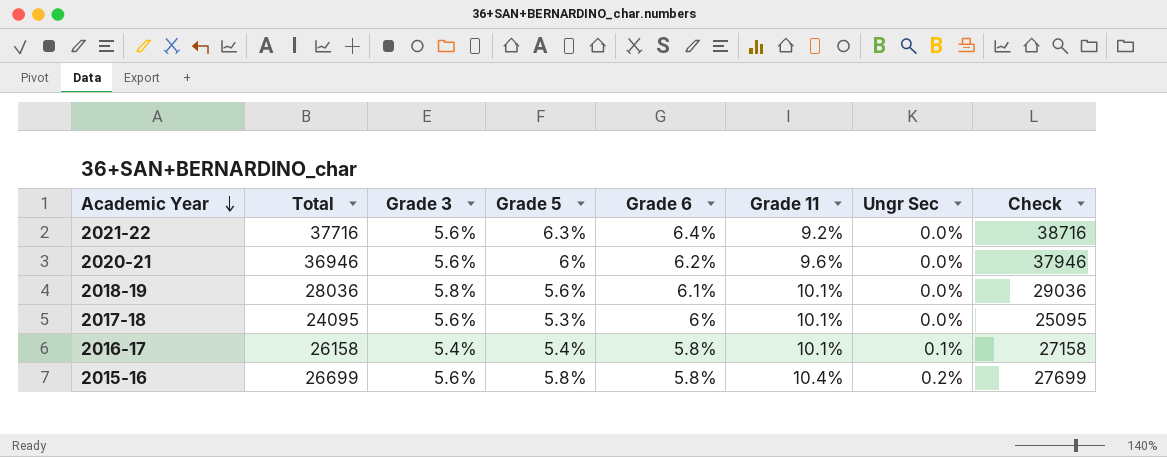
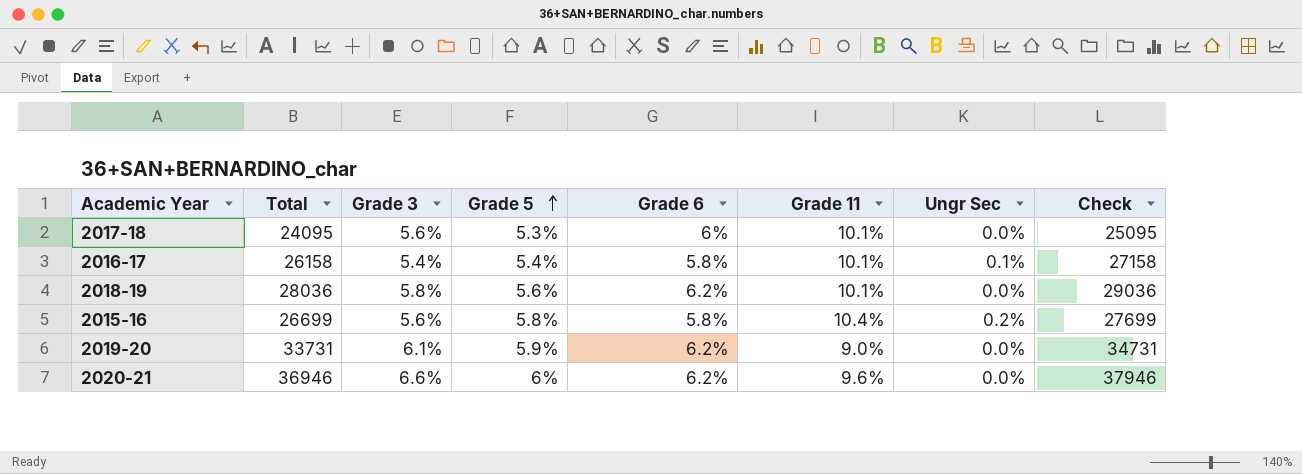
row order: Academic Year descending -> Grade 5 ascending
row 2021-22: 37716 | 5.6% | 6.3% | 6.4% | 9.2% | 0.0% | 38716 -> none
2018-19 | Grade 6: 6.1% -> 6.2%
row 2019-20: none -> 33731 | 6.1% | 5.9% | 6.2% | 9.0% | 0.0% | 34731
2020-21 | Grade 3: 5.6% -> 6.6%

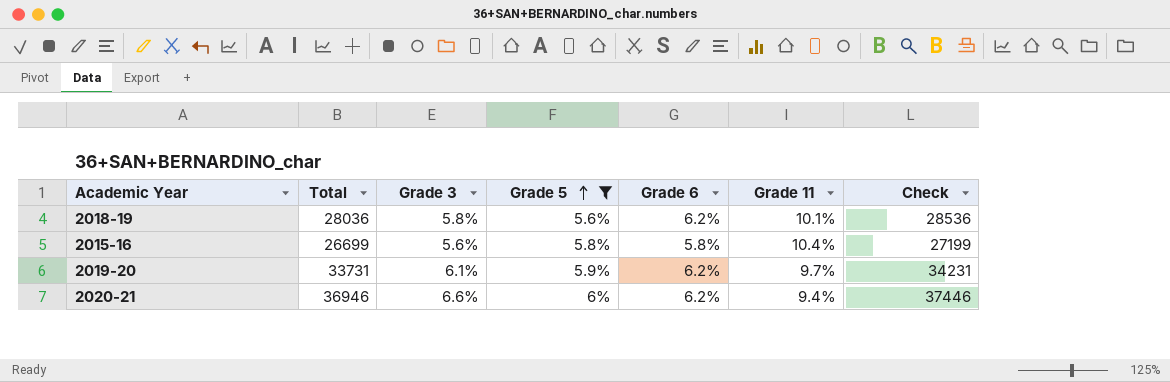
filter: none -> Grade 5 >= 5.6%
column Ungr Sec | position: 7 -> none
column Check | formula: [Total] + 1000 -> [Total] + 500
2019-20 | Grade 11: 9.0% -> 9.7%
2020-21 | Grade 11: 9.6% -> 9.4%

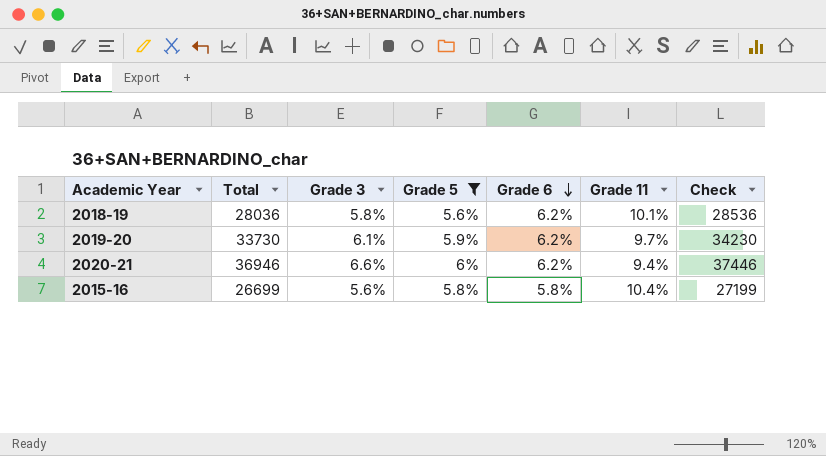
row order: Grade 5 ascending -> Grade 6 descending
2019-20 | Total: 33731 -> 33730
2019-20 | Check: 34231 -> 34230

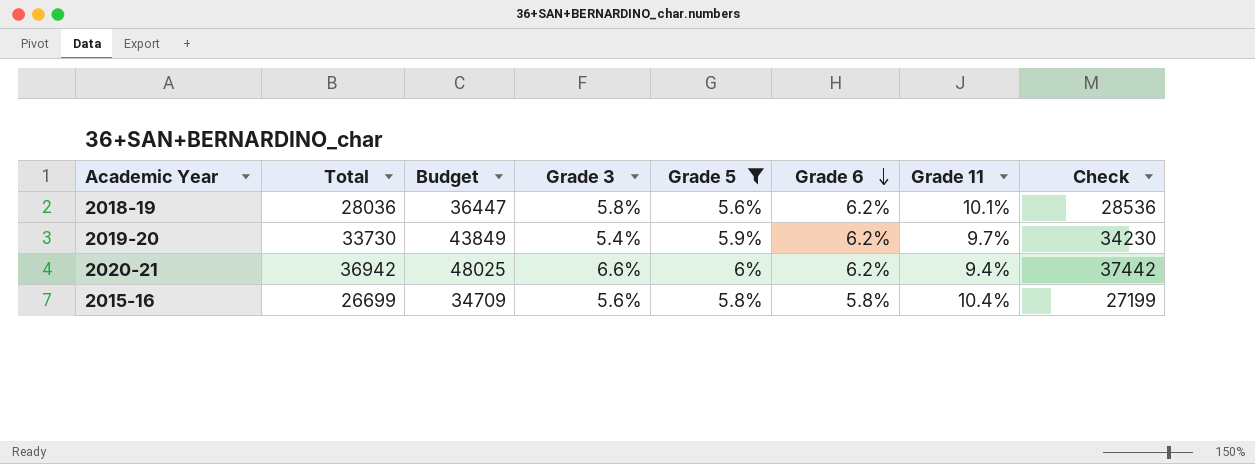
column Budget | formula: none -> [Total] * 1.3
2019-20 | Grade 3: 6.1% -> 5.4%
2020-21 | Total: 36946 -> 36942
2020-21 | Check: 37446 -> 37442

